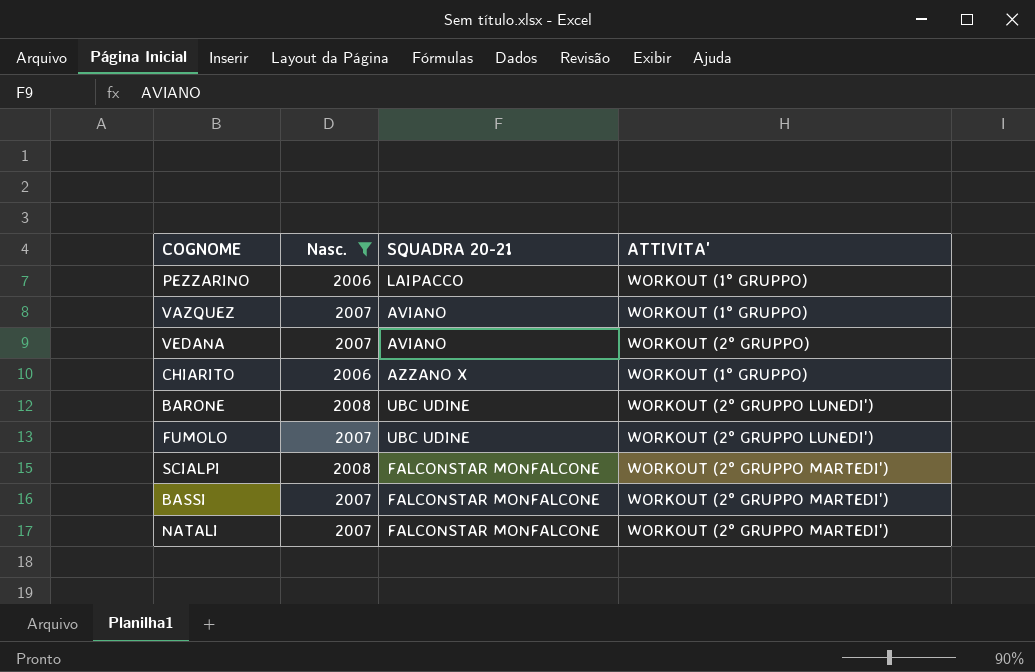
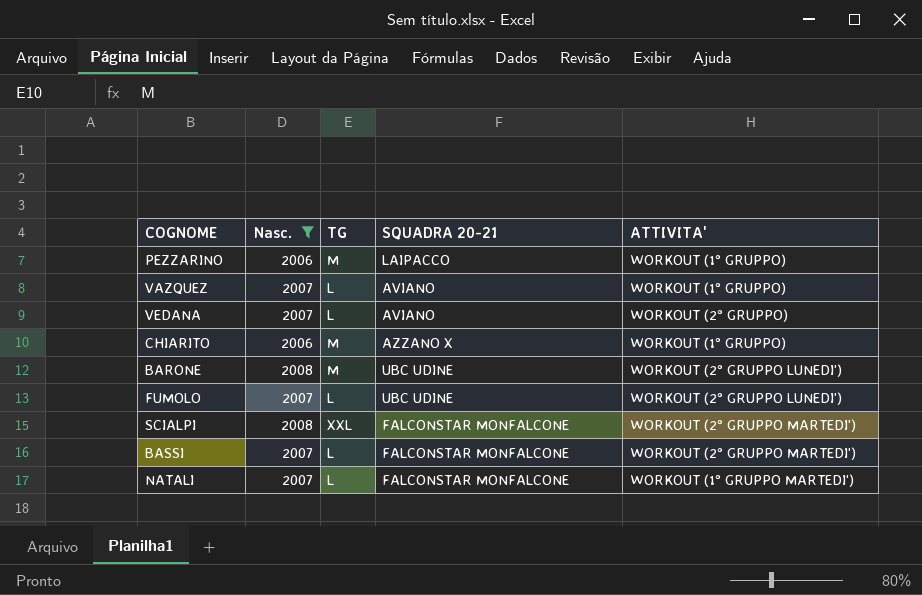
column TG | position: none -> 3
NATALI | ATTIVITA': WORKOUT (2° GRUPPO MARTEDI') -> WORKOUT (1° GRUPPO MARTEDI')

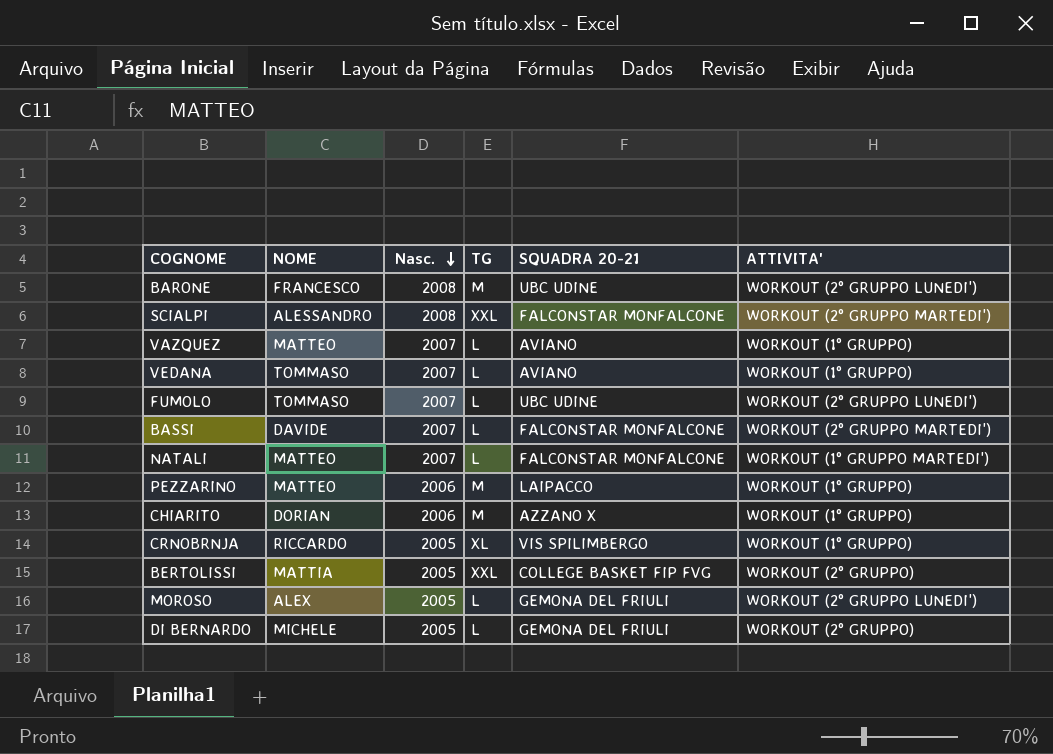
filter: Nasc. != 2005 -> none
row order: none -> Nasc. descending
column NOME | position: none -> 2
VEDANA | ATTIVITA': WORKOUT (2° GRUPPO) -> WORKOUT (1° GRUPPO)

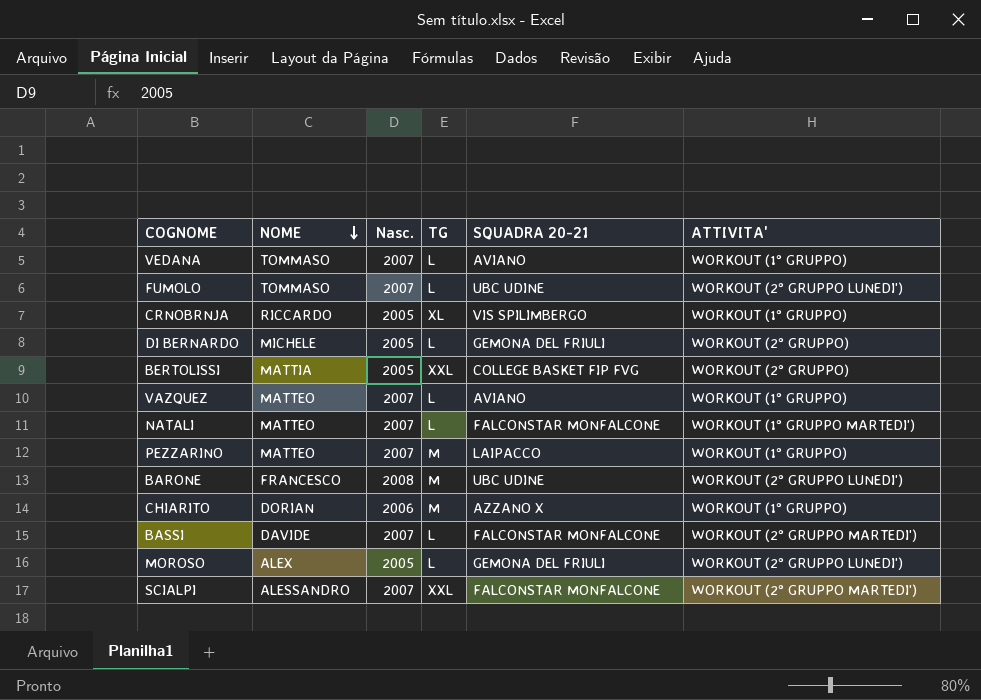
row order: Nasc. descending -> NOME descending
PEZZARINO | Nasc.: 2006 -> 2007
SCIALPI | Nasc.: 2008 -> 2007

